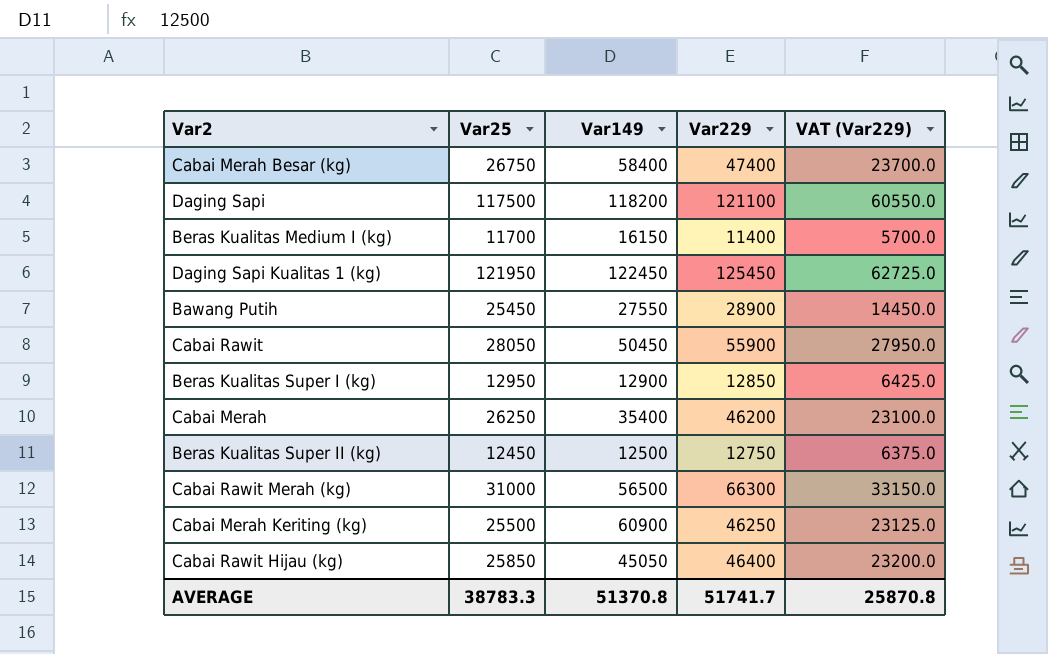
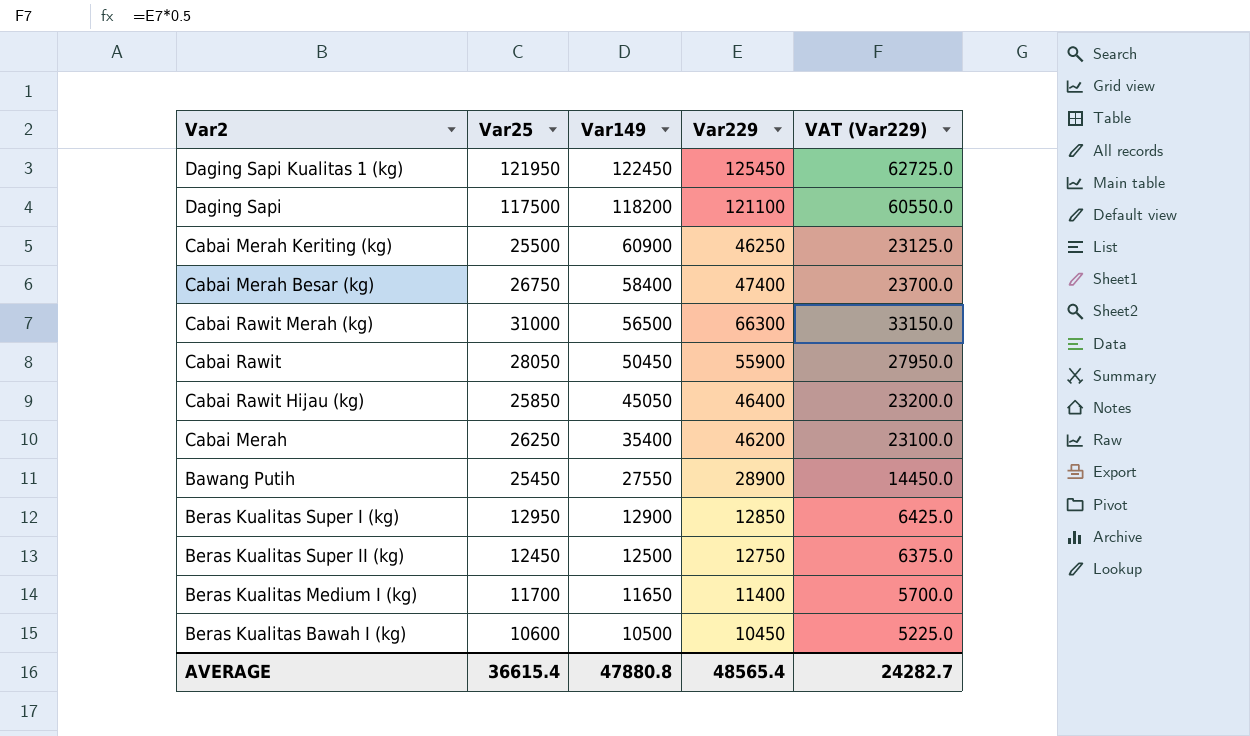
row order: none -> Var149 descending
Beras Kualitas Medium I (kg) | Var149: 16150 -> 11650
row Beras Kualitas Bawah I (kg): none -> 10600 | 10500 | 10450 | 5225.0
AVERAGE | Var25: 38783.3 -> 36615.4
AVERAGE | Var149: 51370.8 -> 47880.8
AVERAGE | Var229: 51741.7 -> 48565.4
AVERAGE | VAT (Var229): 25870.8 -> 24282.7

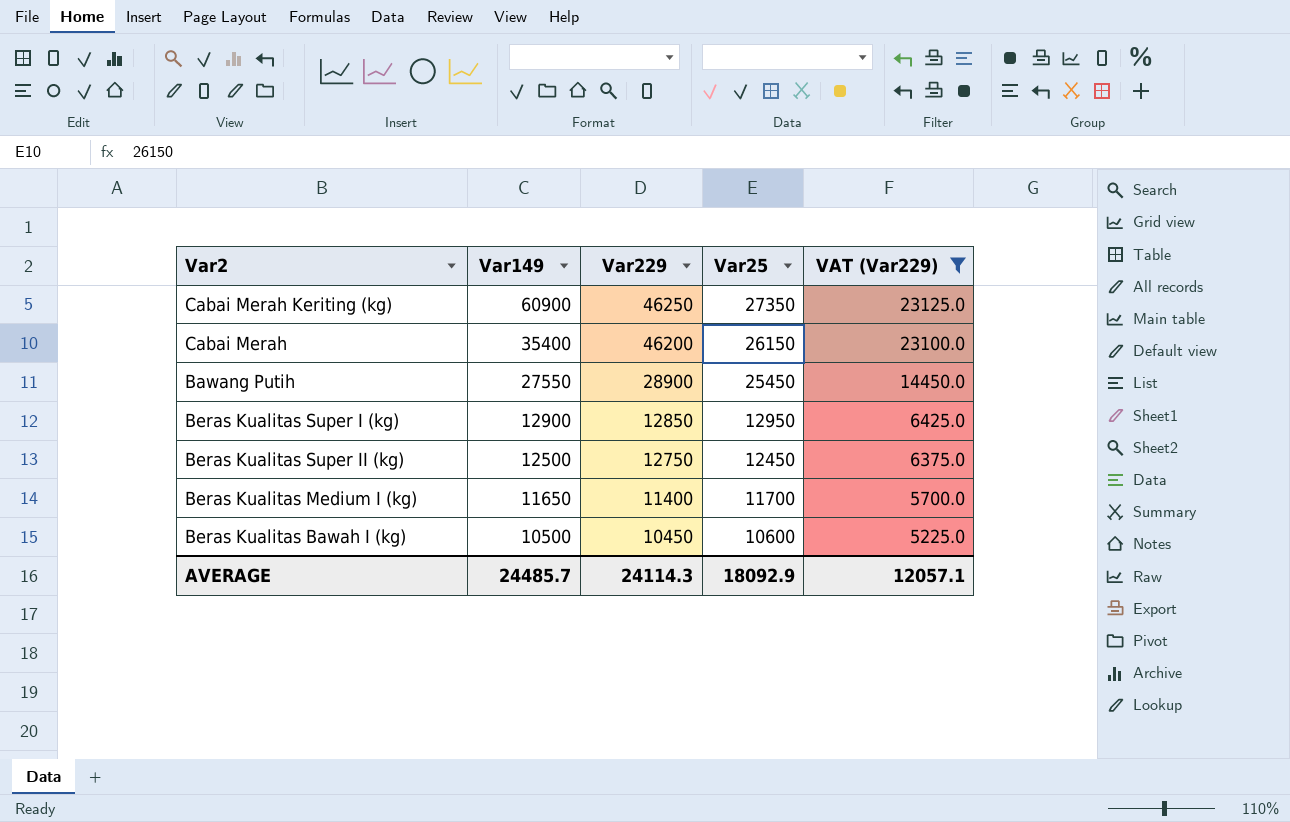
filter: none -> VAT (Var229) <= 23125.0
column Var25 | position: 2 -> 4
Cabai Merah Keriting (kg) | Var25: 25500 -> 27350
Cabai Merah | Var25: 26250 -> 26150
AVERAGE | Var149: 47880.8 -> 24485.7
AVERAGE | Var229: 48565.4 -> 24114.3
AVERAGE | Var25: 36615.4 -> 18092.9
AVERAGE | VAT (Var229): 24282.7 -> 12057.1

